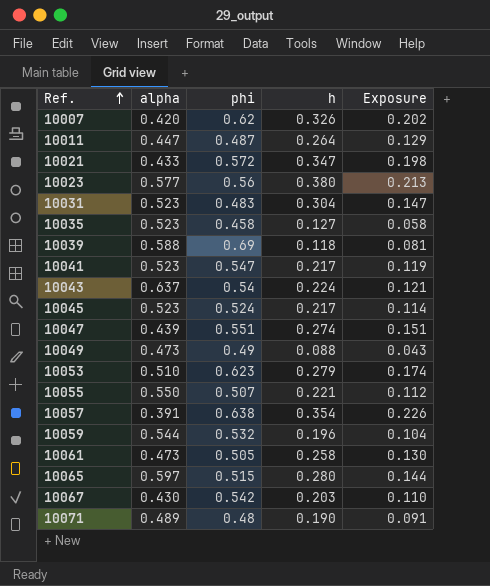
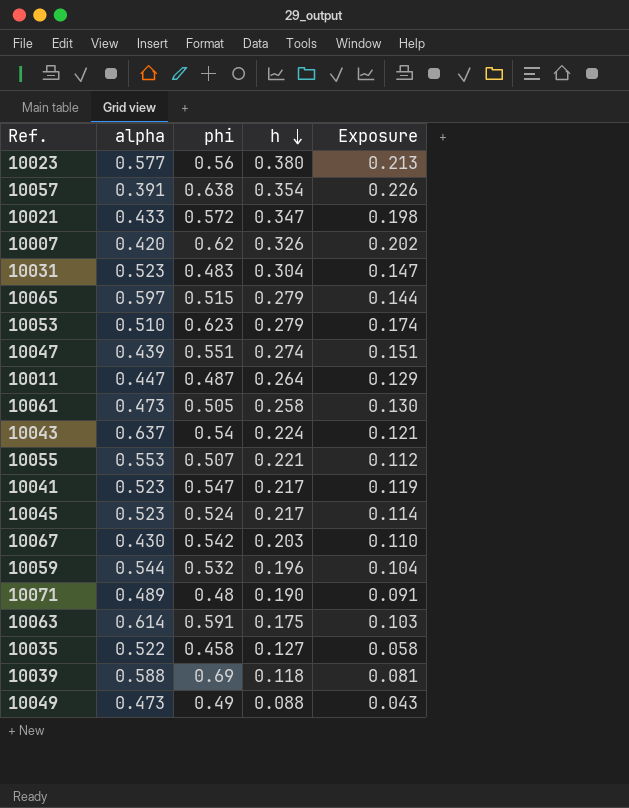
row order: Ref. ascending -> h descending
10065 | h: 0.280 -> 0.279
10055 | alpha: 0.550 -> 0.553
row 10063: none -> 0.614 | 0.591 | 0.175 | 0.103
10035 | alpha: 0.523 -> 0.522

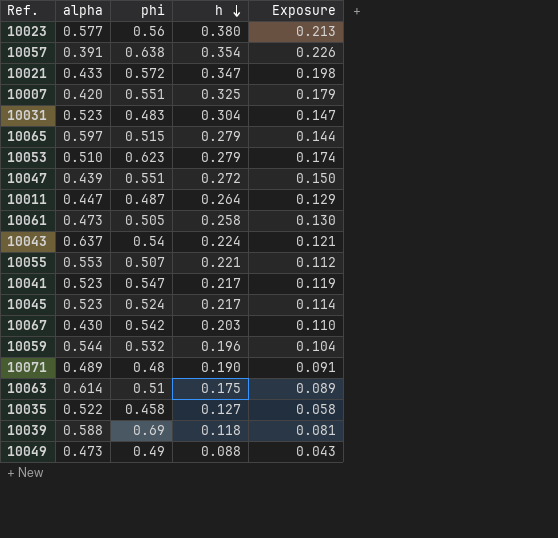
10007 | phi: 0.62 -> 0.551
10007 | h: 0.326 -> 0.325
10007 | Exposure: 0.202 -> 0.179
10047 | h: 0.274 -> 0.272
10047 | Exposure: 0.151 -> 0.150
10063 | phi: 0.591 -> 0.51
10063 | Exposure: 0.103 -> 0.089

